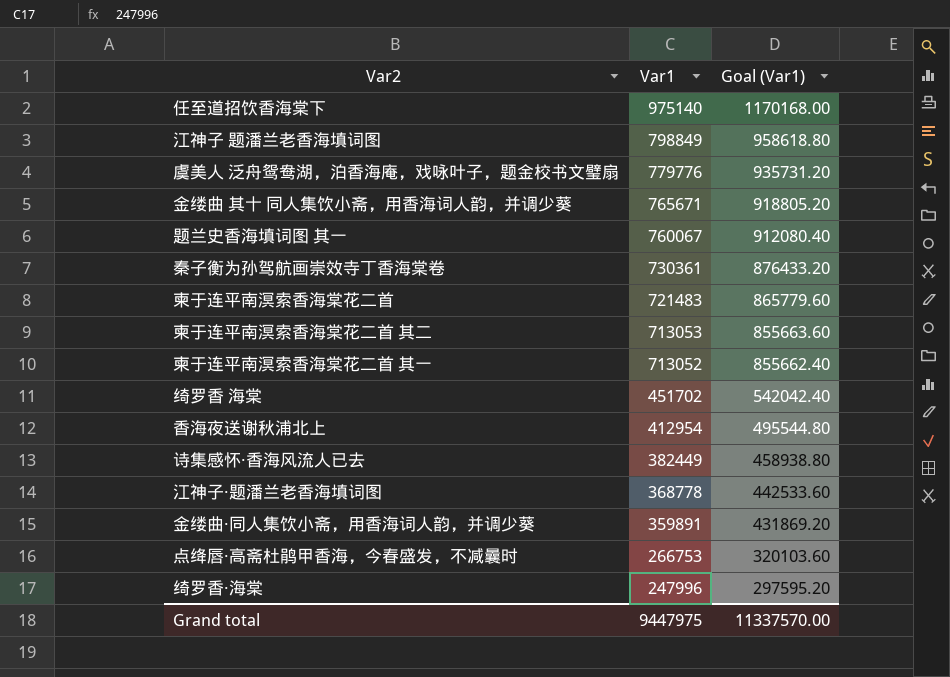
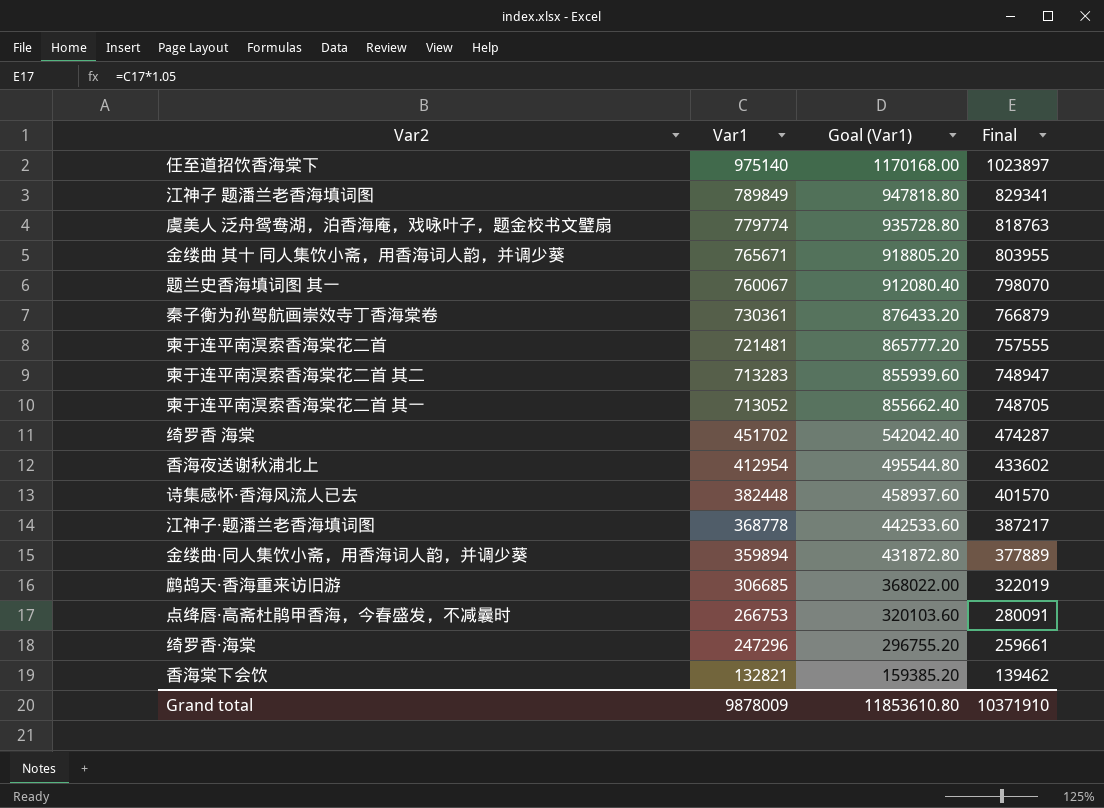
column Final | formula: none -> [Var1] * 1.05
江神子 题潘兰老香海填词图 | Var1: 798849 -> 789849
江神子 题潘兰老香海填词图 | Goal (Var1): 958618.80 -> 947818.80
虞美人 泛舟鸳鸯湖，泊香海庵，戏咏叶子，题金校书文璧扇 | Var1: 779776 -> 779774
虞美人 泛舟鸳鸯湖，泊香海庵，戏咏叶子，题金校书文璧扇 | Goal (Var1): 935731.20 -> 935728.80
柬于连平南溟索香海棠花二首 | Var1: 721483 -> 721481
柬于连平南溟索香海棠花二首 | Goal (Var1): 865779.60 -> 865777.20
柬于连平南溟索香海棠花二首 其二 | Var1: 713053 -> 713283
柬于连平南溟索香海棠花二首 其二 | Goal (Var1): 855663.60 -> 855939.60
诗集感怀·香海风流人已去 | Var1: 382449 -> 382448
诗集感怀·香海风流人已去 | Goal (Var1): 458938.80 -> 458937.60
金缕曲·同人集饮小斋，用香海词人韵，并调少葵 | Var1: 359891 -> 359894
金缕曲·同人集饮小斋，用香海词人韵，并调少葵 | Goal (Var1): 431869.20 -> 431872.80
row 鹧鸪天·香海重来访旧游: none -> 306685 | 368022.00 | 322019
绮罗香·海棠 | Var1: 247996 -> 247296
绮罗香·海棠 | Goal (Var1): 297595.20 -> 296755.20
row 香海棠下会饮: none -> 132821 | 159385.20 | 139462
Grand total | Var1: 9447975 -> 9878009
Grand total | Goal (Var1): 11337570.00 -> 11853610.80

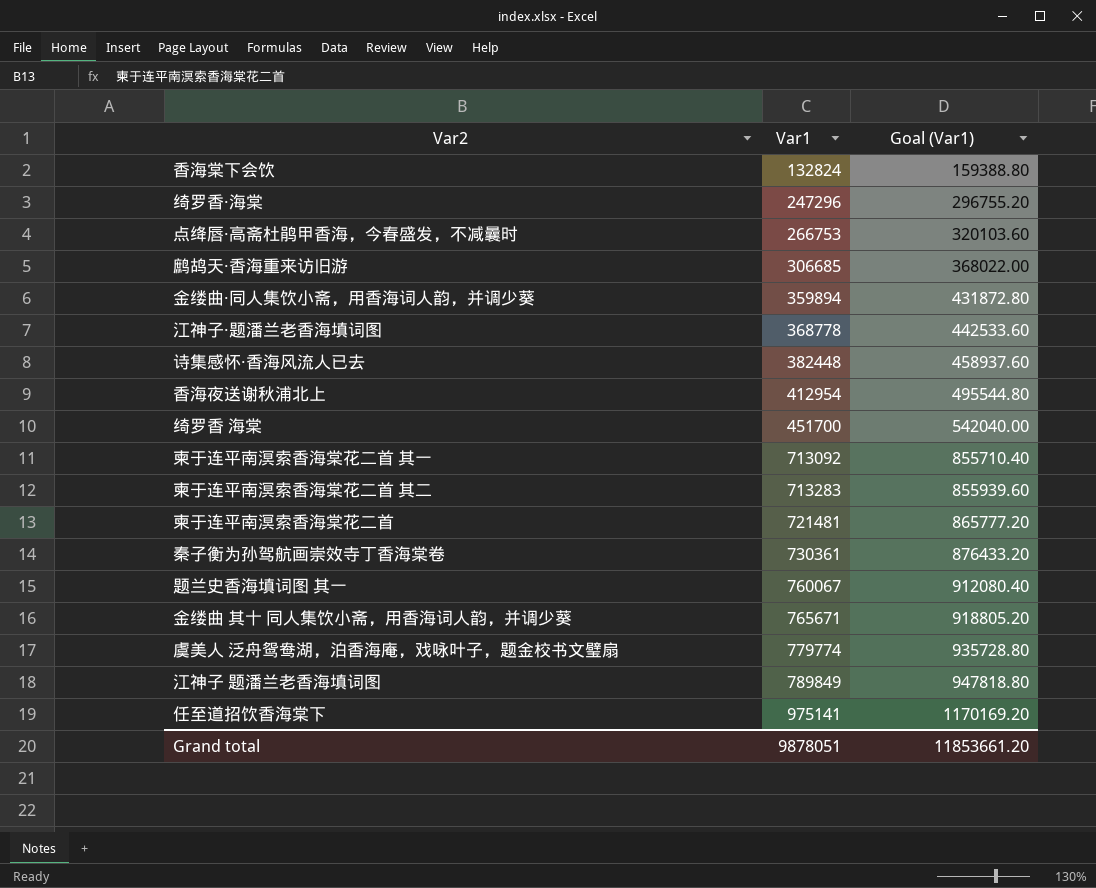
row order: Var1 descending -> Var1 ascending
column Final | formula: [Var1] * 1.05 -> none
香海棠下会饮 | Var1: 132821 -> 132824
香海棠下会饮 | Goal (Var1): 159385.20 -> 159388.80
绮罗香 海棠 | Var1: 451702 -> 451700
绮罗香 海棠 | Goal (Var1): 542042.40 -> 542040.00
柬于连平南溟索香海棠花二首 其一 | Var1: 713052 -> 713092
柬于连平南溟索香海棠花二首 其一 | Goal (Var1): 855662.40 -> 855710.40
任至道招饮香海棠下 | Var1: 975140 -> 975141
任至道招饮香海棠下 | Goal (Var1): 1170168.00 -> 1170169.20
Grand total | Var1: 9878009 -> 9878051
Grand total | Goal (Var1): 11853610.80 -> 11853661.20

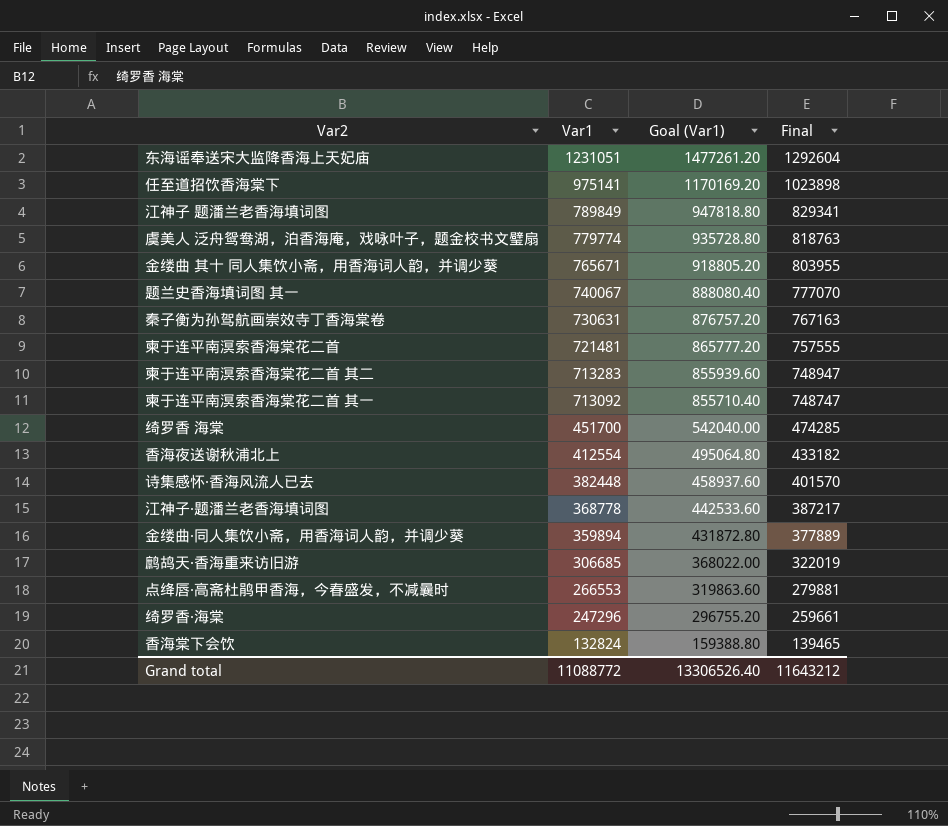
row order: Var1 ascending -> Var1 descending
column Final | formula: none -> [Var1] * 1.05
row 东海谣奉送宋大监降香海上天妃庙: none -> 1231051 | 1477261.20 | 1292604
题兰史香海填词图 其一 | Var1: 760067 -> 740067
题兰史香海填词图 其一 | Goal (Var1): 912080.40 -> 888080.40
秦子衡为孙驾航画崇效寺丁香海棠卷 | Var1: 730361 -> 730631
秦子衡为孙驾航画崇效寺丁香海棠卷 | Goal (Var1): 876433.20 -> 876757.20
香海夜送谢秋浦北上 | Var1: 412954 -> 412554
香海夜送谢秋浦北上 | Goal (Var1): 495544.80 -> 495064.80
点绛唇·高斋杜鹃甲香海，今春盛发，不减曩时 | Var1: 266753 -> 266553
点绛唇·高斋杜鹃甲香海，今春盛发，不减曩时 | Goal (Var1): 320103.60 -> 319863.60
Grand total | Var1: 9878051 -> 11088772
Grand total | Goal (Var1): 11853661.20 -> 13306526.40

